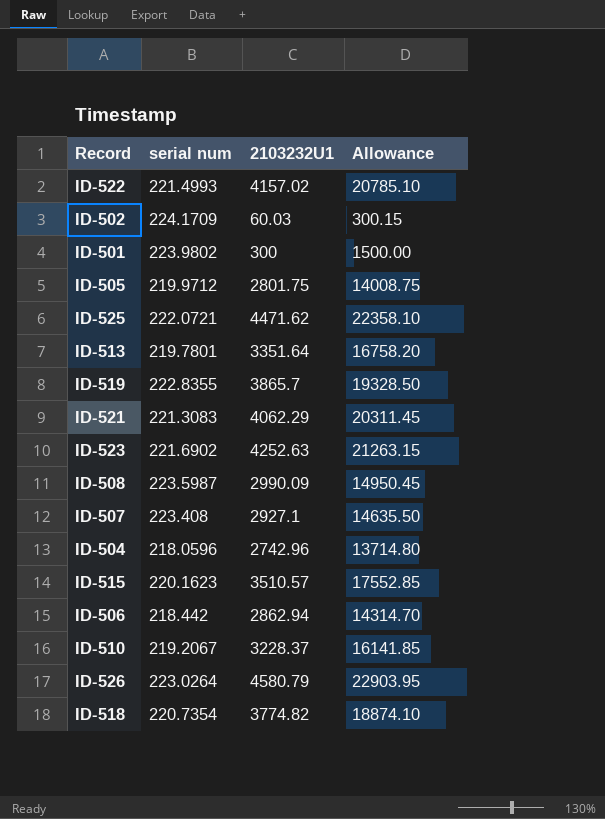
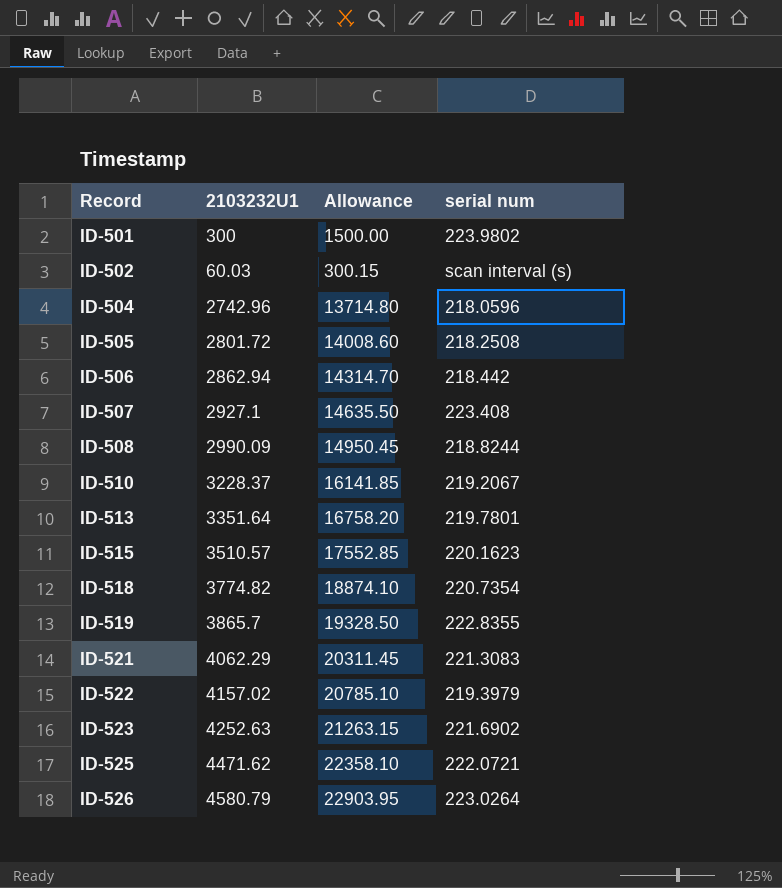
row order: none -> Record ascending
column serial num | position: 2 -> 4
ID-502 | serial num: 224.1709 -> scan interval (s)
ID-505 | 2103232U1: 2801.75 -> 2801.72
ID-505 | Allowance: 14008.75 -> 14008.60
ID-505 | serial num: 219.9712 -> 218.2508
ID-508 | serial num: 223.5987 -> 218.8244
ID-522 | serial num: 221.4993 -> 219.3979

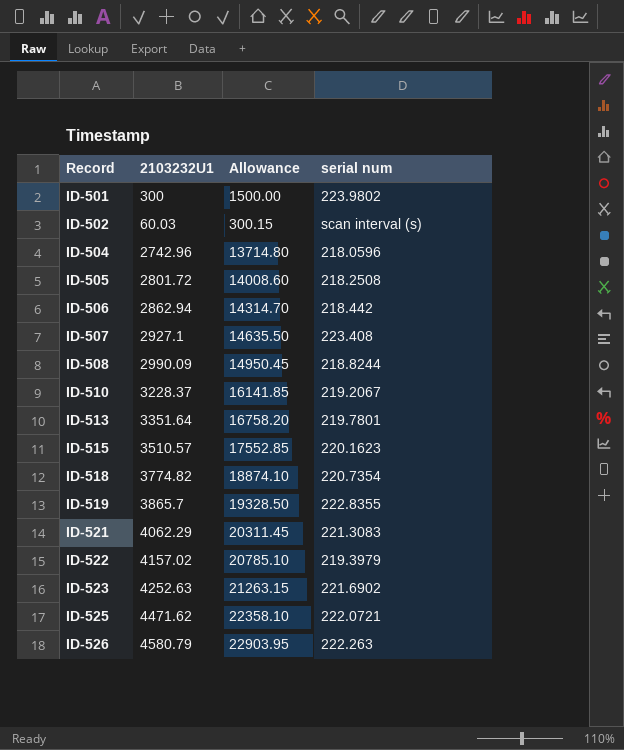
ID-526 | serial num: 223.0264 -> 222.263

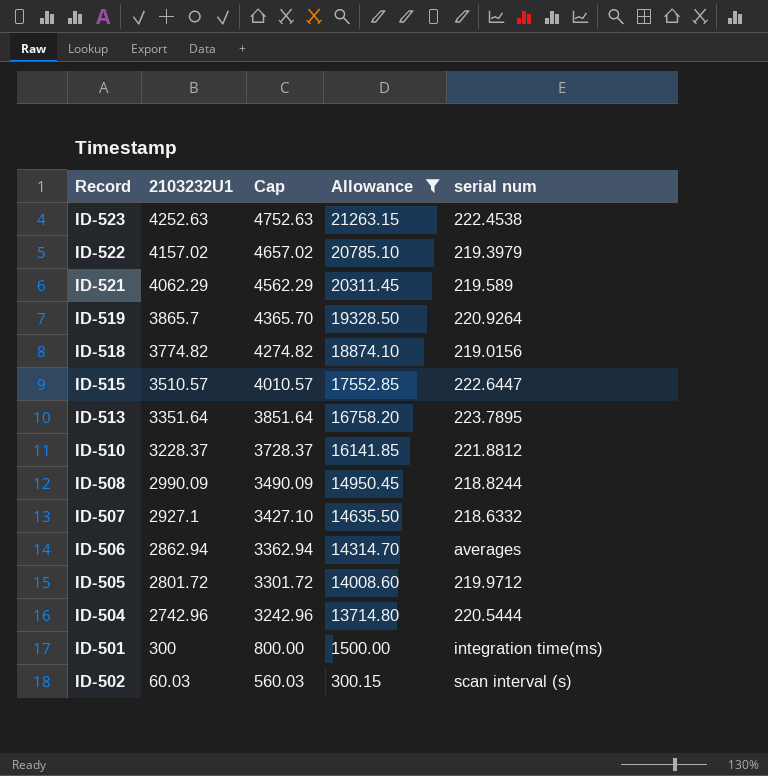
filter: none -> Allowance <= 21263.15
row order: Record ascending -> 2103232U1 descending
column Cap | formula: none -> [2103232U1] + 500
ID-523 | serial num: 221.6902 -> 222.4538
ID-521 | serial num: 221.3083 -> 219.589
ID-519 | serial num: 222.8355 -> 220.9264
ID-518 | serial num: 220.7354 -> 219.0156
ID-515 | serial num: 220.1623 -> 222.6447
ID-513 | serial num: 219.7801 -> 223.7895
ID-510 | serial num: 219.2067 -> 221.8812
ID-507 | serial num: 223.408 -> 218.6332
ID-506 | serial num: 218.442 -> averages
ID-505 | serial num: 218.2508 -> 219.9712
ID-504 | serial num: 218.0596 -> 220.5444
ID-501 | serial num: 223.9802 -> integration time(ms)

